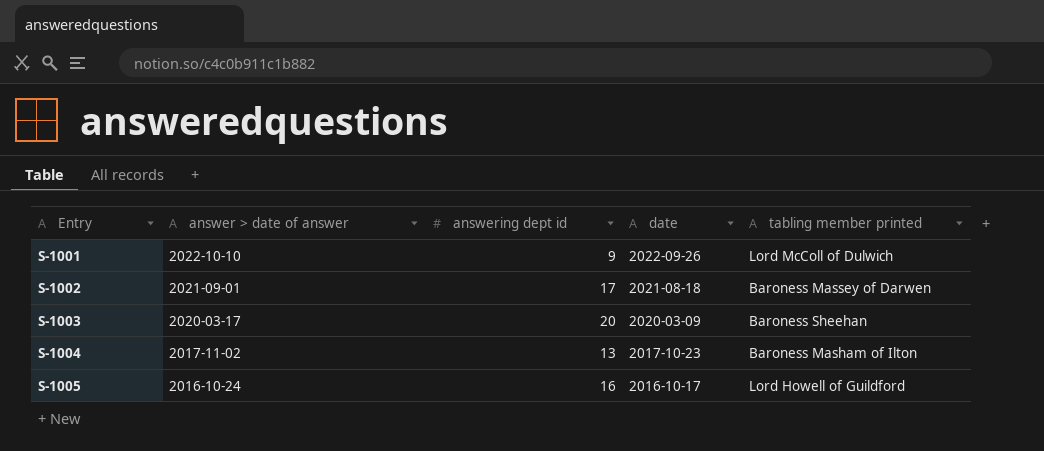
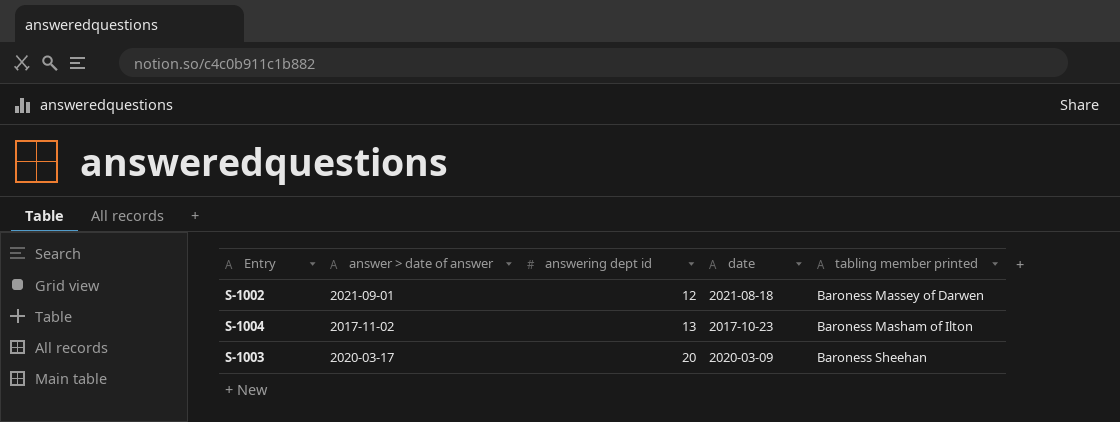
row order: Entry ascending -> answering dept id ascending
row S-1001: 2022-10-10 | 9 | 2022-09-26 | Lord McColl of Dulwich -> none
row S-1005: 2016-10-24 | 16 | 2016-10-17 | Lord Howell of Guildford -> none
S-1002 | answering dept id: 17 -> 12

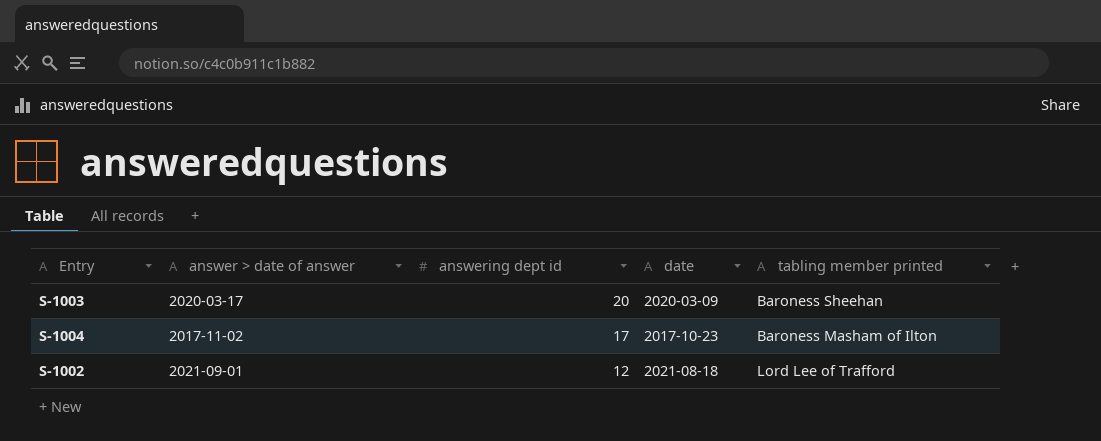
row order: answering dept id ascending -> answering dept id descending
S-1004 | answering dept id: 13 -> 17
S-1002 | tabling member printed: Baroness Massey of Darwen -> Lord Lee of Trafford

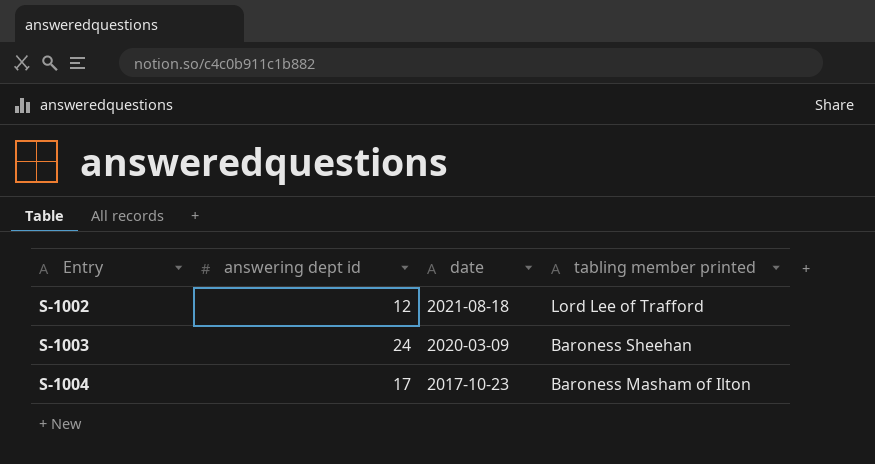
row order: answering dept id descending -> Entry ascending
column answer > date of answer | position: 2 -> none
S-1003 | answering dept id: 20 -> 24

